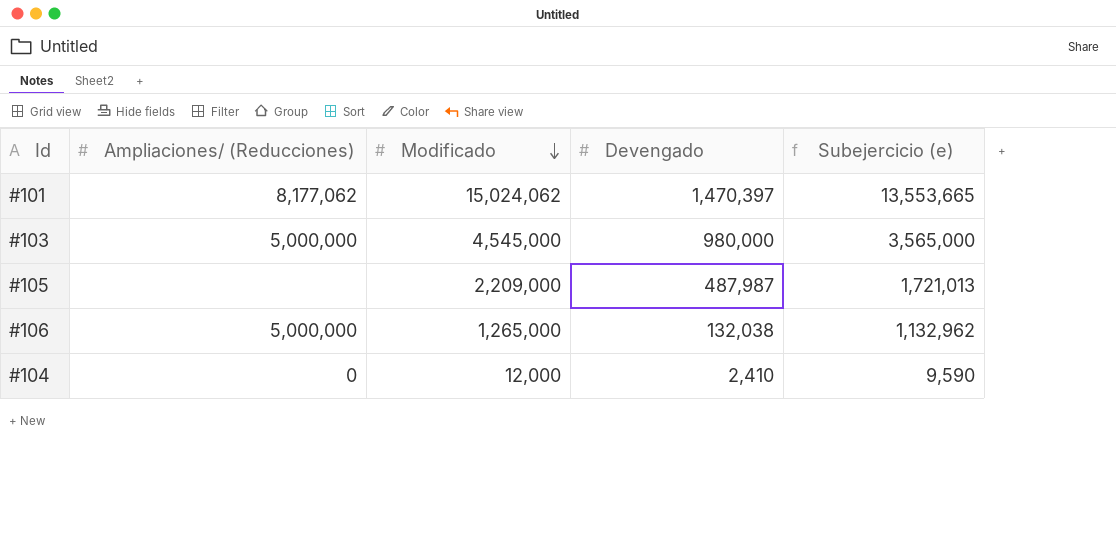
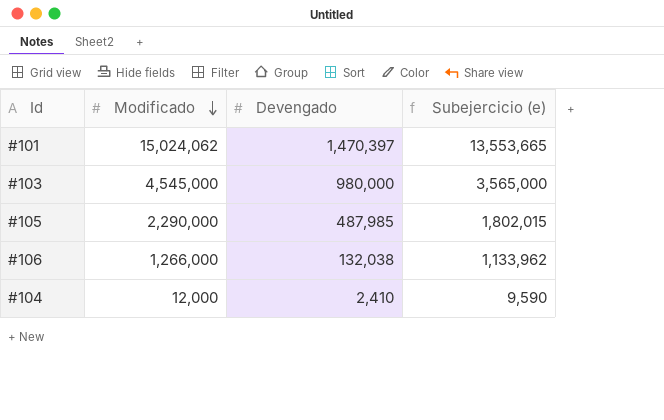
column Ampliaciones/ (Reducciones) | position: 2 -> none
#105 | Modificado: 2,209,000 -> 2,290,000
#105 | Devengado: 487,987 -> 487,985
#105 | Subejercicio (e): 1,721,013 -> 1,802,015
#106 | Modificado: 1,265,000 -> 1,266,000
#106 | Subejercicio (e): 1,132,962 -> 1,133,962

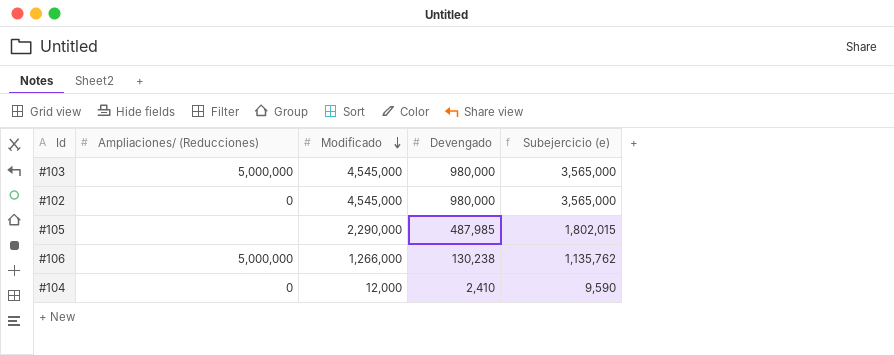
column Ampliaciones/ (Reducciones) | position: none -> 2
row #101: 15,024,062 | 1,470,397 | 13,553,665 -> none
row #102: none -> 0 | 4,545,000 | 980,000 | 3,565,000
#106 | Devengado: 132,038 -> 130,238
#106 | Subejercicio (e): 1,133,962 -> 1,135,762

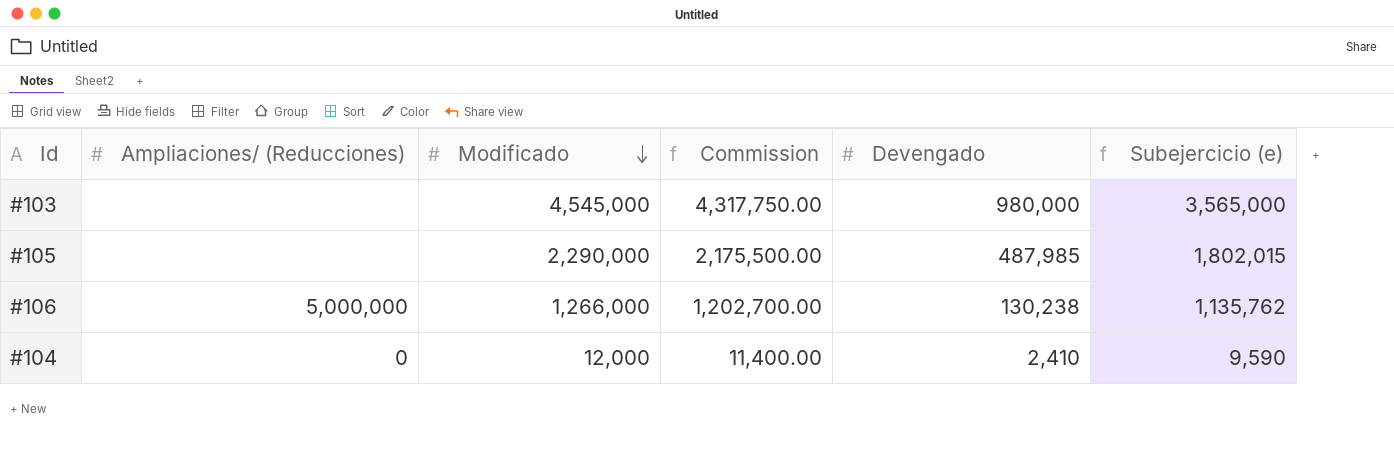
column Commission | formula: none -> [Modificado] * 0.95
row #102: 0 | 4,545,000 | 980,000 | 3,565,000 -> none
#103 | Ampliaciones/ (Reducciones): 5,000,000 -> none

